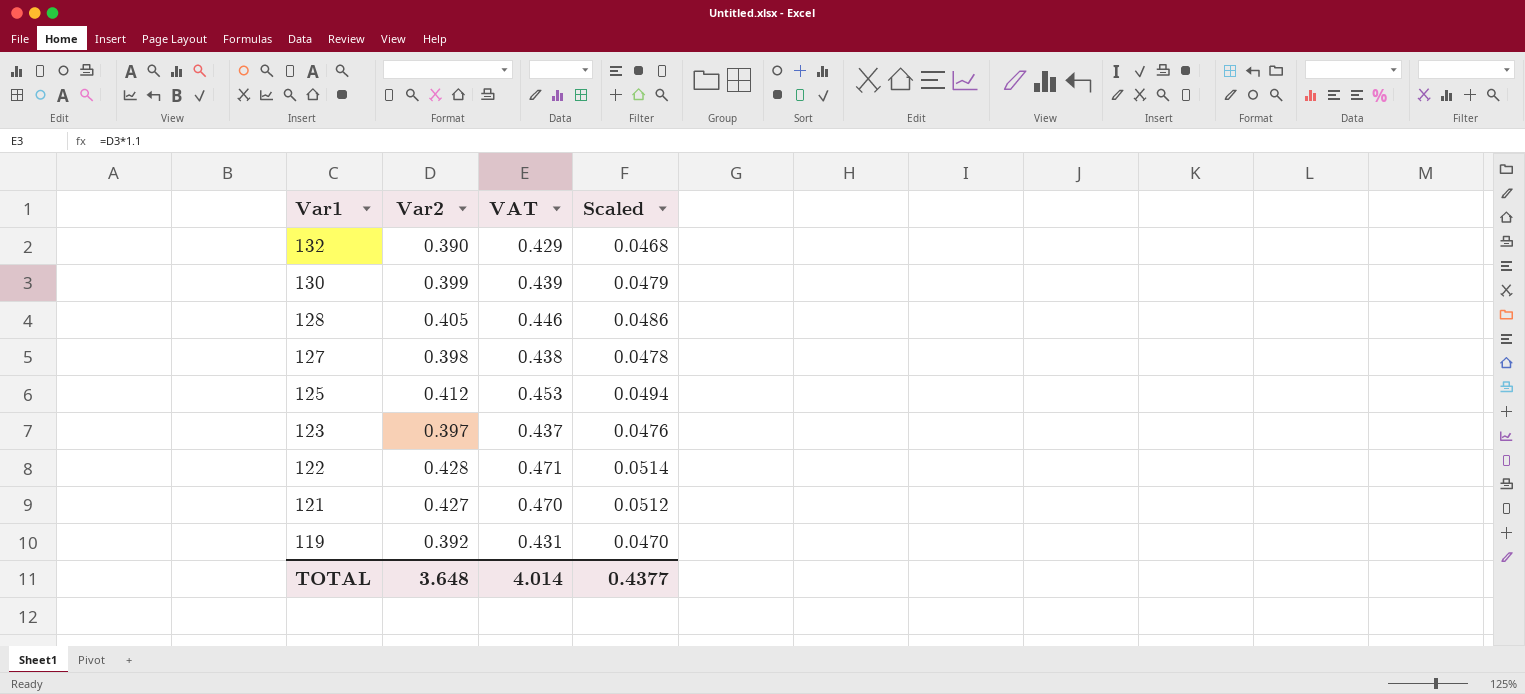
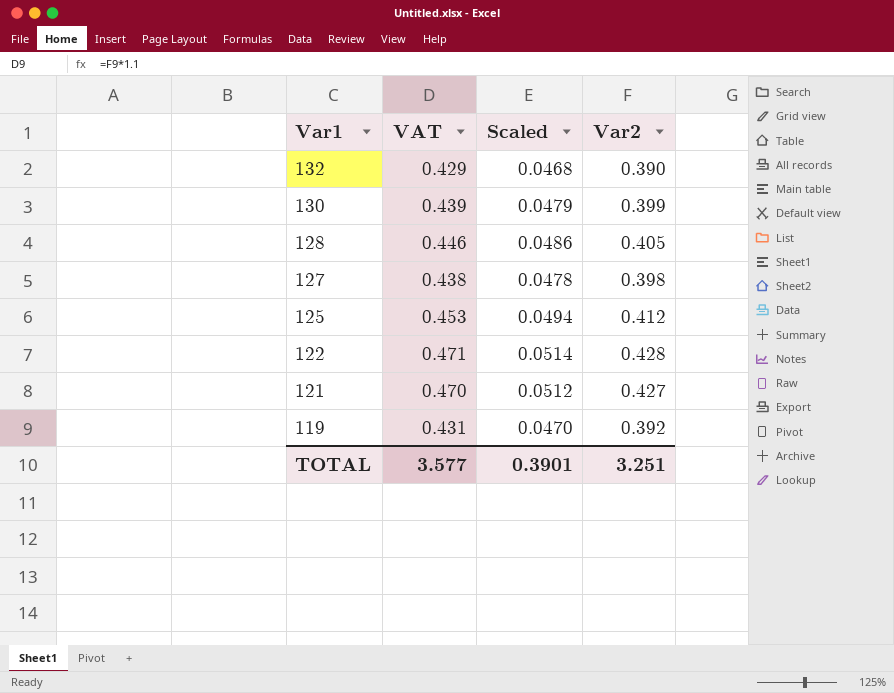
column Var2 | position: 2 -> 4
row 123: 0.397 | 0.437 | 0.0476 -> none
TOTAL | VAT: 4.014 -> 3.577
TOTAL | Scaled: 0.4377 -> 0.3901
TOTAL | Var2: 3.648 -> 3.251

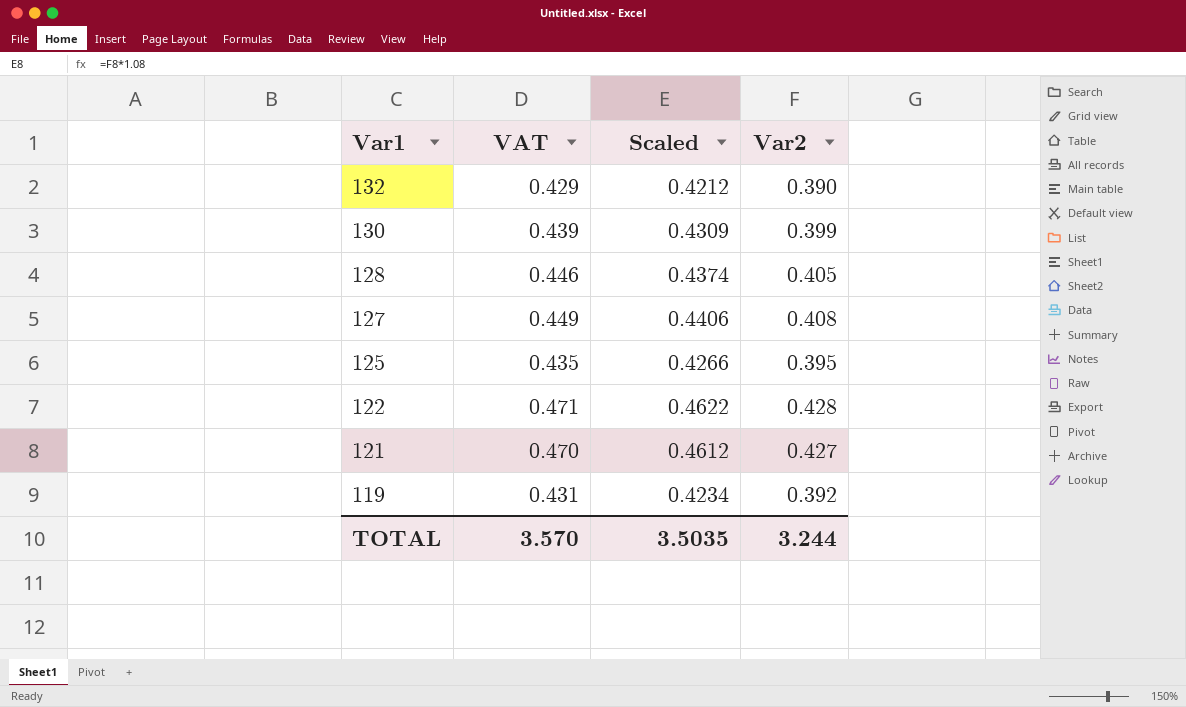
column Scaled | formula: [Var2] * 0.12 -> [Var2] * 1.08
127 | VAT: 0.438 -> 0.449
127 | Var2: 0.398 -> 0.408
125 | VAT: 0.453 -> 0.435
125 | Var2: 0.412 -> 0.395
TOTAL | VAT: 3.577 -> 3.570
TOTAL | Scaled: 0.3901 -> 3.5035
TOTAL | Var2: 3.251 -> 3.244

